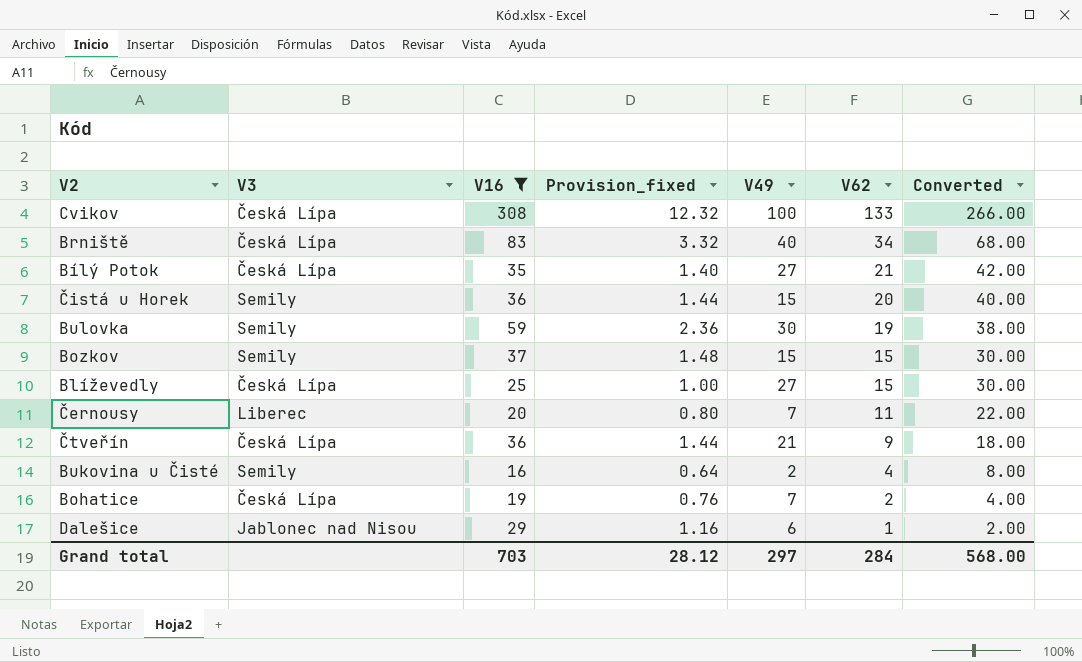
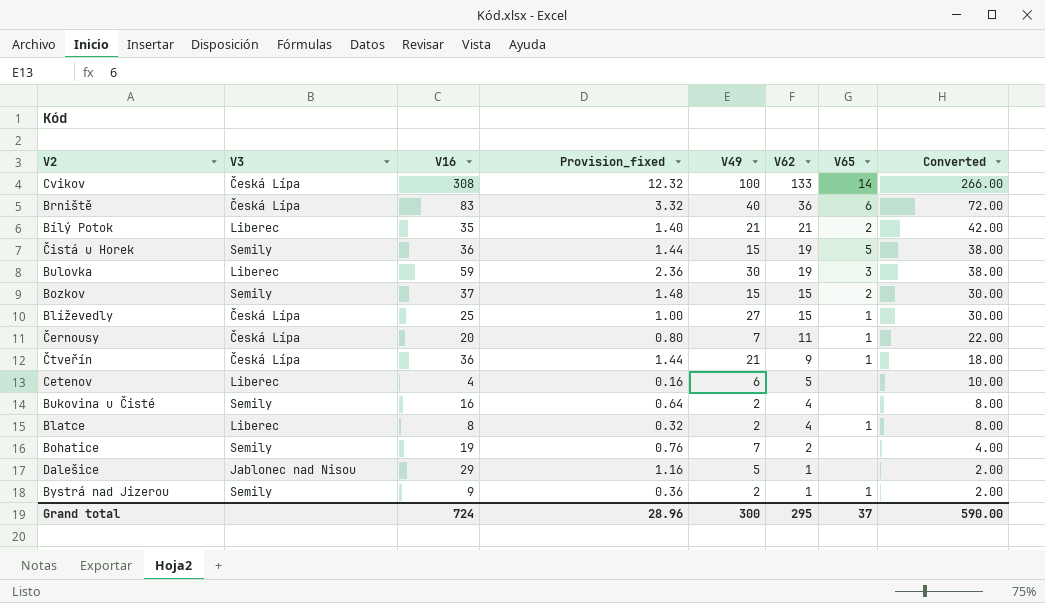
filter: V16 >= 16 -> none
column V65 | position: none -> 7
Brniště | V62: 34 -> 36
Brniště | Converted: 68.00 -> 72.00
Bílý Potok | V3: Česká Lípa -> Liberec
Bílý Potok | V49: 27 -> 21
Čistá u Horek | V62: 20 -> 19
Čistá u Horek | Converted: 40.00 -> 38.00
Bulovka | V3: Semily -> Liberec
Černousy | V3: Liberec -> Česká Lípa
Bohatice | V3: Česká Lípa -> Semily
Dalešice | V49: 6 -> 5
Grand total | V16: 703 -> 724
Grand total | Provision_fixed: 28.12 -> 28.96
Grand total | V49: 297 -> 300
Grand total | V62: 284 -> 295
Grand total | Converted: 568.00 -> 590.00

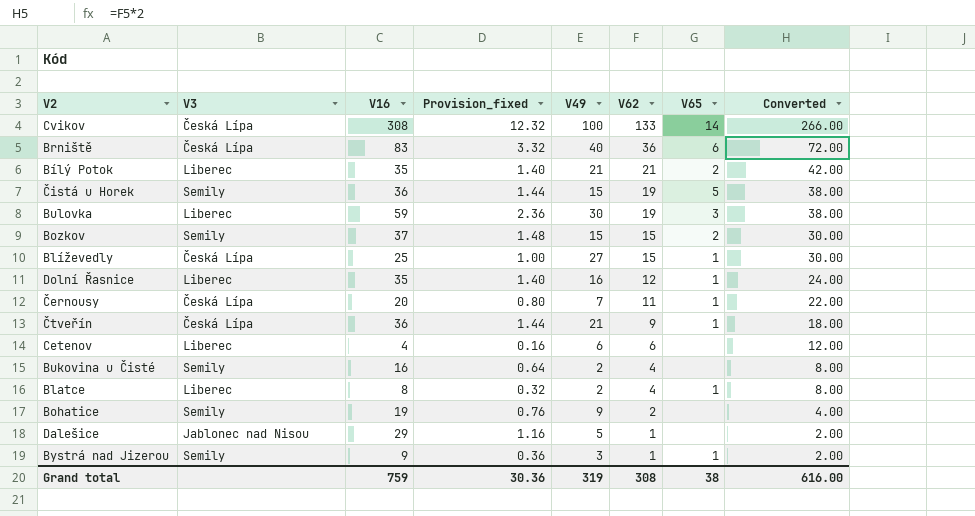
row Dolní Řasnice: none -> Liberec | 35 | 1.40 | 16 | 12 | 1 | 24.00
Cetenov | V62: 5 -> 6
Cetenov | Converted: 10.00 -> 12.00
Bohatice | V49: 7 -> 9
Bystrá nad Jizerou | V49: 2 -> 3
Grand total | V16: 724 -> 759
Grand total | Provision_fixed: 28.96 -> 30.36
Grand total | V49: 300 -> 319
Grand total | V62: 295 -> 308
Grand total | V65: 37 -> 38
Grand total | Converted: 590.00 -> 616.00

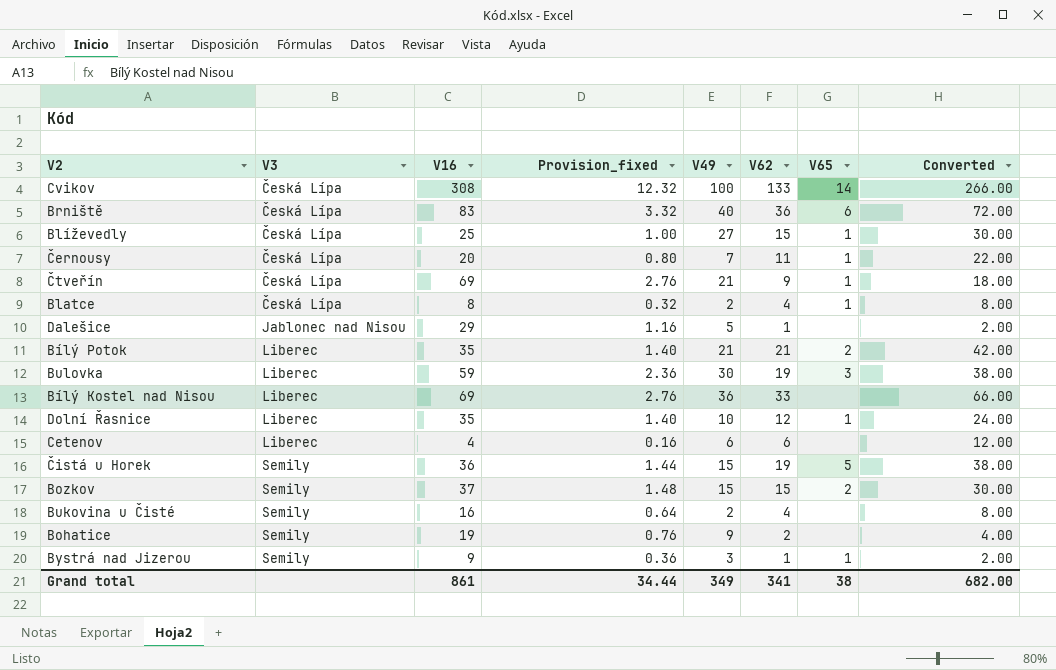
row order: V62 descending -> V3 ascending
Čtveřín | V16: 36 -> 69
Čtveřín | Provision_fixed: 1.44 -> 2.76
Blatce | V3: Liberec -> Česká Lípa
row Bílý Kostel nad Nisou: none -> Liberec | 69 | 2.76 | 36 | 33 | none | 66.00
Dolní Řasnice | V49: 16 -> 10
Grand total | V16: 759 -> 861
Grand total | Provision_fixed: 30.36 -> 34.44
Grand total | V49: 319 -> 349
Grand total | V62: 308 -> 341
Grand total | Converted: 616.00 -> 682.00

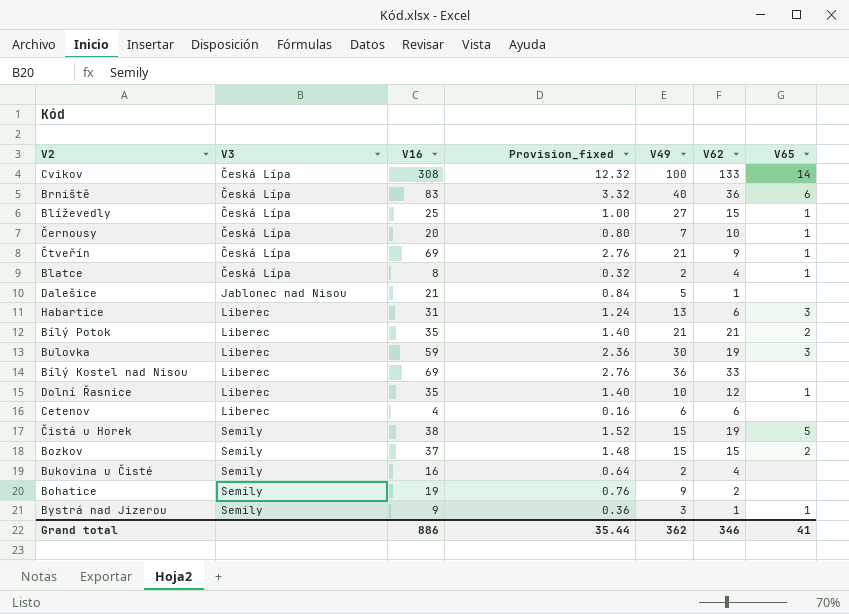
column Converted | formula: [V62] * 2 -> none
Černousy | V62: 11 -> 10
Dalešice | V16: 29 -> 21
Dalešice | Provision_fixed: 1.16 -> 0.84
row Habartice: none -> Liberec | 31 | 1.24 | 13 | 6 | 3
Čistá u Horek | V16: 36 -> 38
Čistá u Horek | Provision_fixed: 1.44 -> 1.52
Grand total | V16: 861 -> 886
Grand total | Provision_fixed: 34.44 -> 35.44
Grand total | V49: 349 -> 362
Grand total | V62: 341 -> 346
Grand total | V65: 38 -> 41

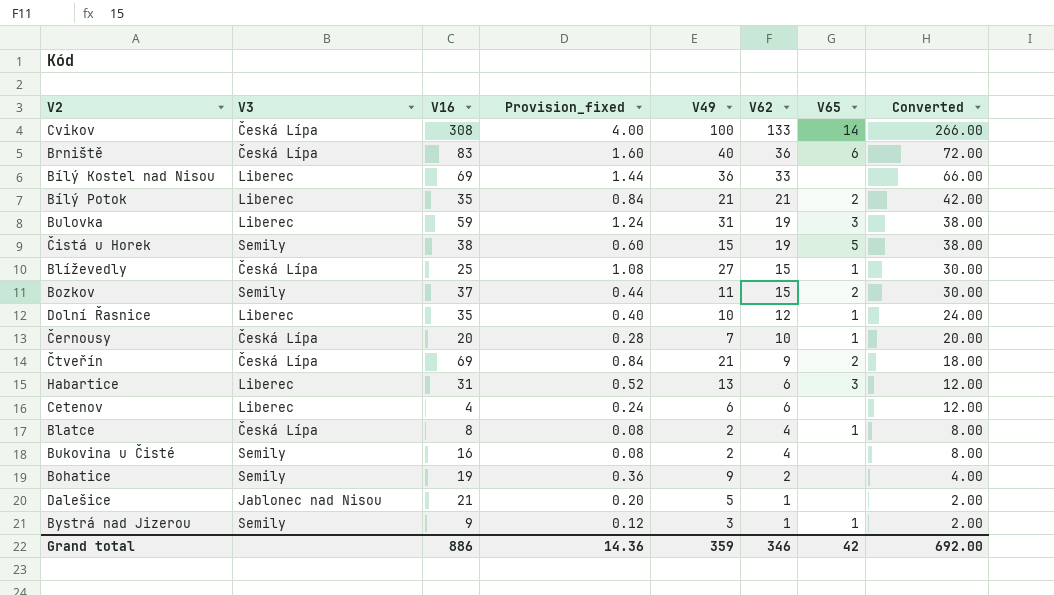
row order: V3 ascending -> V62 descending
column Provision_fixed | formula: [V16] * 0.04 -> [V49] * 0.04
column Converted | formula: none -> [V62] * 2
Bulovka | V49: 30 -> 31
Bozkov | V49: 15 -> 11
Čtveřín | V65: 1 -> 2
Grand total | Provision_fixed: 35.44 -> 14.36
Grand total | V49: 362 -> 359
Grand total | V65: 41 -> 42

